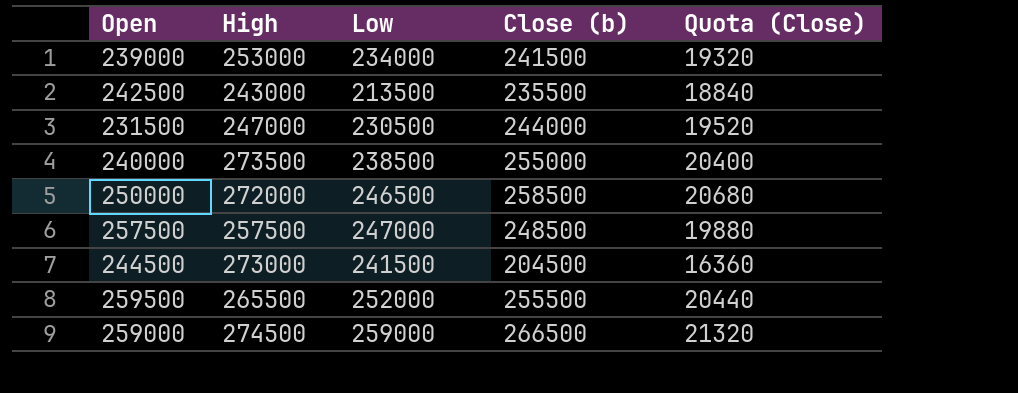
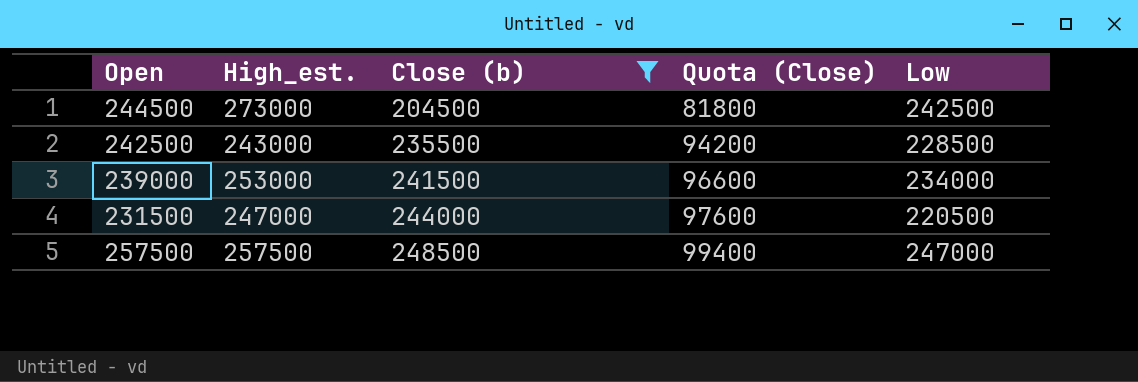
filter: none -> Close (b) <= 248500
row order: none -> Close (b) ascending
column name: High -> High_est.
column Quota (Close) | formula: [Close (b)] * 0.08 -> [Close (b)] * 0.4
column Low | position: 3 -> 5
244500 | Low: 241500 -> 242500
242500 | Low: 213500 -> 228500
231500 | Low: 230500 -> 220500

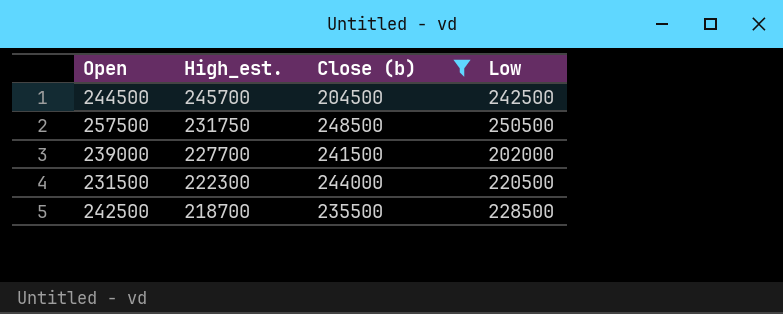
row order: Close (b) ascending -> High_est. descending
column Quota (Close) | formula: [Close (b)] * 0.4 -> none
244500 | High_est.: 273000 -> 245700
257500 | High_est.: 257500 -> 231750
257500 | Low: 247000 -> 250500
239000 | High_est.: 253000 -> 227700
239000 | Low: 234000 -> 202000
231500 | High_est.: 247000 -> 222300
242500 | High_est.: 243000 -> 218700

